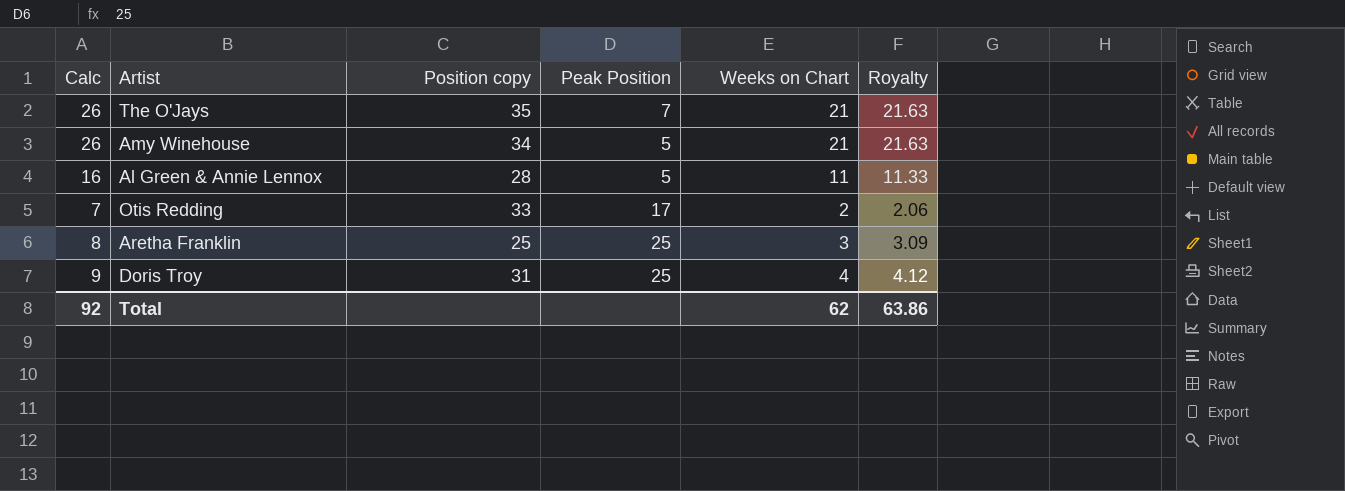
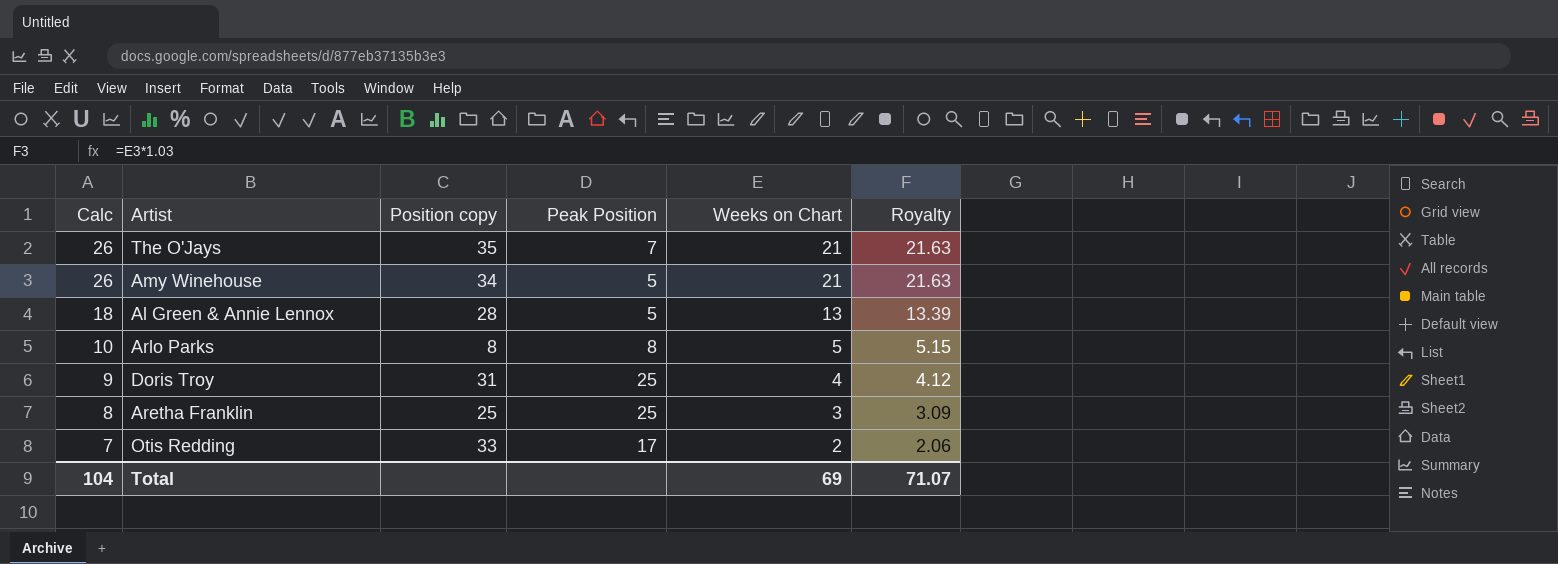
row order: none -> Calc descending
Al Green & Annie Lennox | Calc: 16 -> 18
Al Green & Annie Lennox | Weeks on Chart: 11 -> 13
Al Green & Annie Lennox | Royalty: 11.33 -> 13.39
row Arlo Parks: none -> 10 | 8 | 8 | 5 | 5.15
Total | Calc: 92 -> 104
Total | Weeks on Chart: 62 -> 69
Total | Royalty: 63.86 -> 71.07

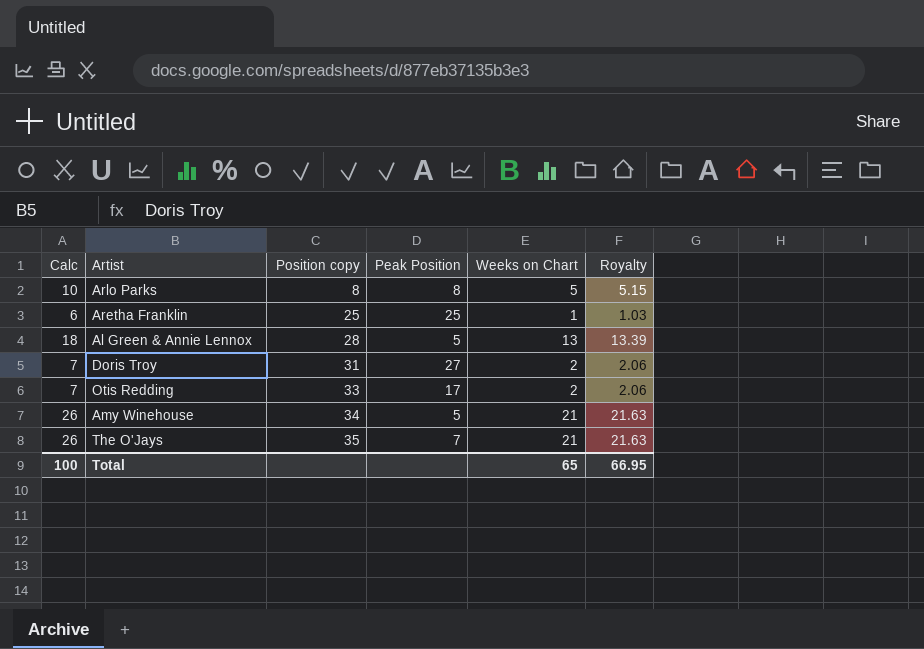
row order: Calc descending -> Position copy ascending
Aretha Franklin | Calc: 8 -> 6
Aretha Franklin | Weeks on Chart: 3 -> 1
Aretha Franklin | Royalty: 3.09 -> 1.03
Doris Troy | Calc: 9 -> 7
Doris Troy | Peak Position: 25 -> 27
Doris Troy | Weeks on Chart: 4 -> 2
Doris Troy | Royalty: 4.12 -> 2.06
Total | Calc: 104 -> 100
Total | Weeks on Chart: 69 -> 65
Total | Royalty: 71.07 -> 66.95

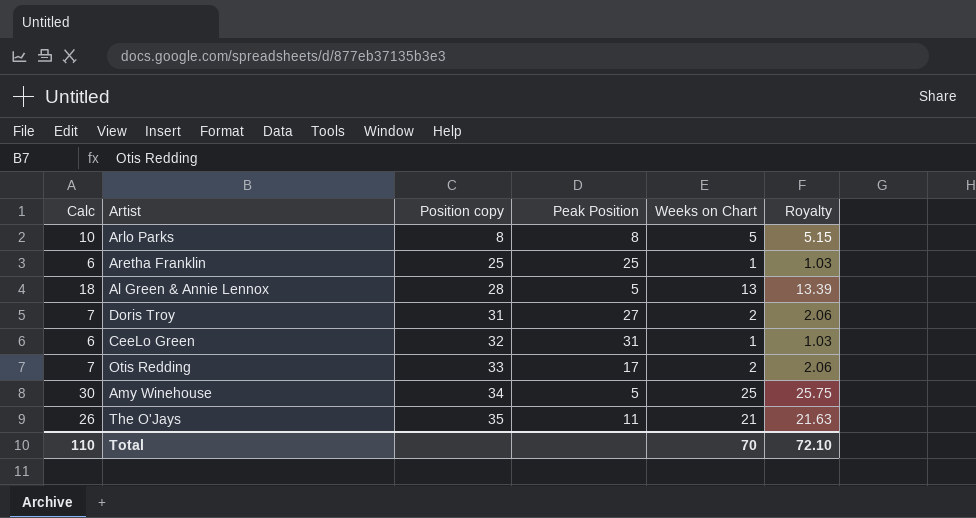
row CeeLo Green: none -> 6 | 32 | 31 | 1 | 1.03
Amy Winehouse | Calc: 26 -> 30
Amy Winehouse | Weeks on Chart: 21 -> 25
Amy Winehouse | Royalty: 21.63 -> 25.75
The O'Jays | Peak Position: 7 -> 11
Total | Calc: 100 -> 110
Total | Weeks on Chart: 65 -> 70
Total | Royalty: 66.95 -> 72.10

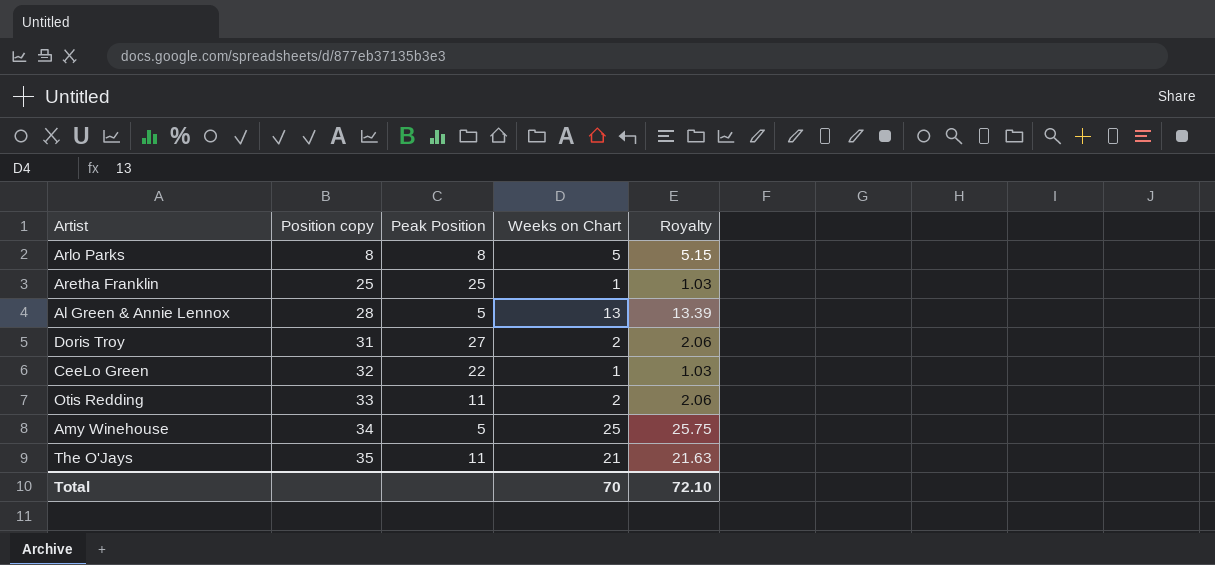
column Calc | formula: [Weeks on Chart] + 5 -> none
CeeLo Green | Peak Position: 31 -> 22
Otis Redding | Peak Position: 17 -> 11

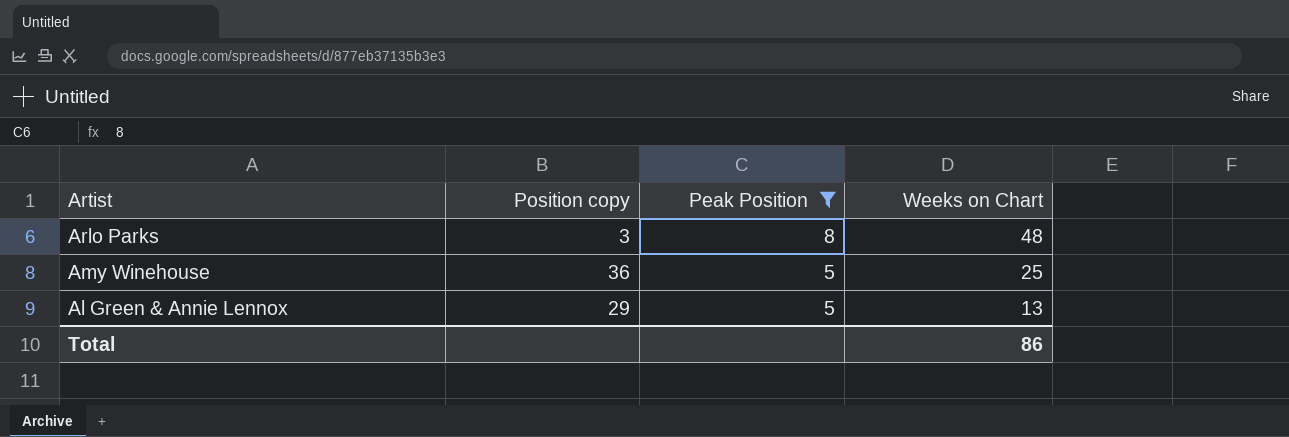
filter: none -> Peak Position <= 8
row order: Position copy ascending -> Artist descending
column Royalty | formula: [Weeks on Chart] * 1.03 -> none
Arlo Parks | Position copy: 8 -> 3
Arlo Parks | Weeks on Chart: 5 -> 48
Amy Winehouse | Position copy: 34 -> 36
Al Green & Annie Lennox | Position copy: 28 -> 29
Total | Weeks on Chart: 70 -> 86

